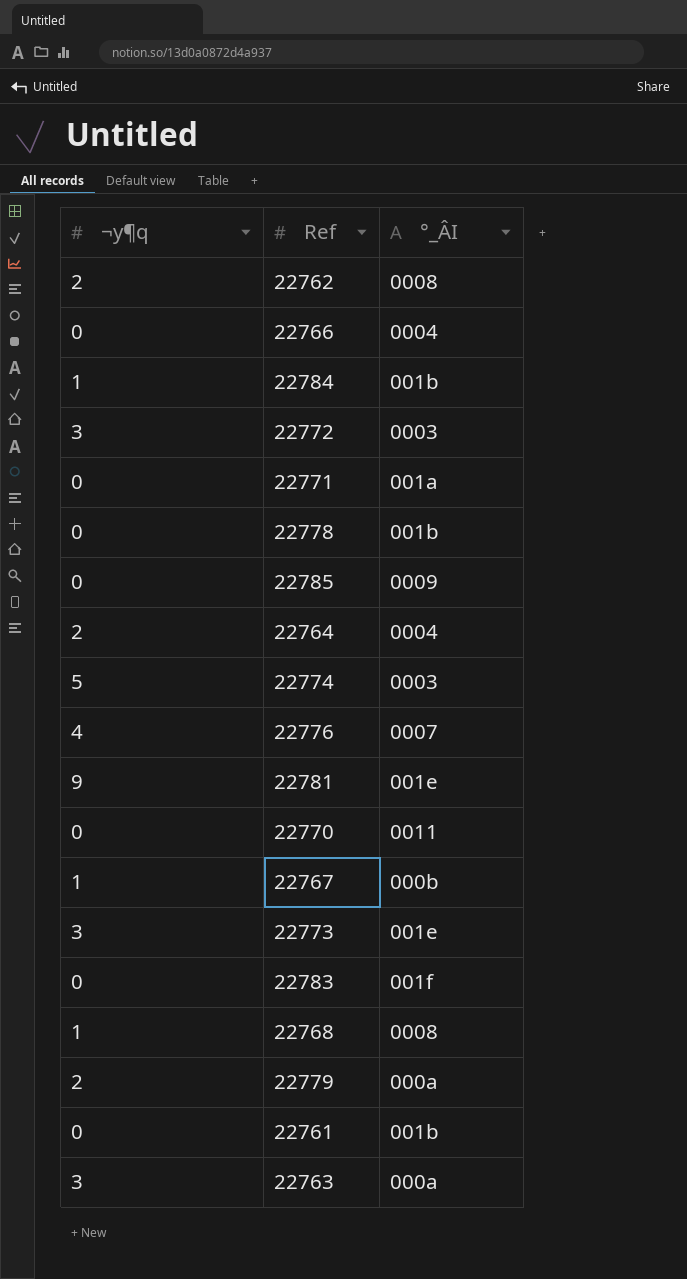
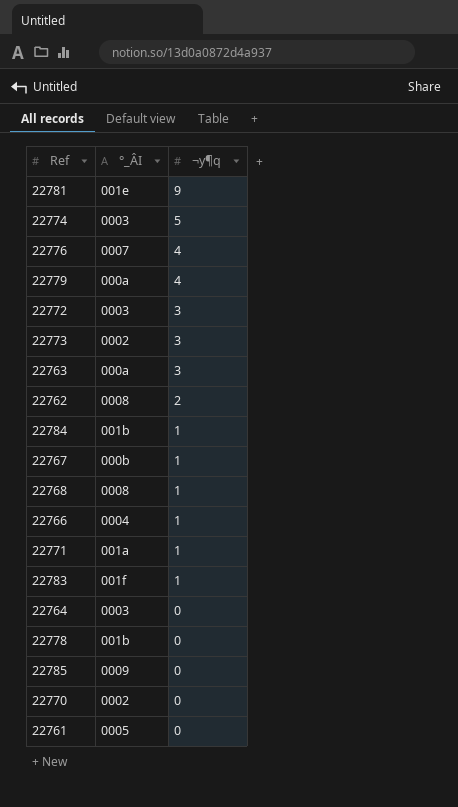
row order: none -> ¬y¶q descending
column ¬y¶q | position: 1 -> 3
22779 | ¬y¶q: 2 -> 4
22773 | °_ÂI: 001e -> 0002
22766 | ¬y¶q: 0 -> 1
22771 | ¬y¶q: 0 -> 1
22783 | ¬y¶q: 0 -> 1
22764 | °_ÂI: 0004 -> 0003
22764 | ¬y¶q: 2 -> 0
22770 | °_ÂI: 0011 -> 0002
22761 | °_ÂI: 001b -> 0005

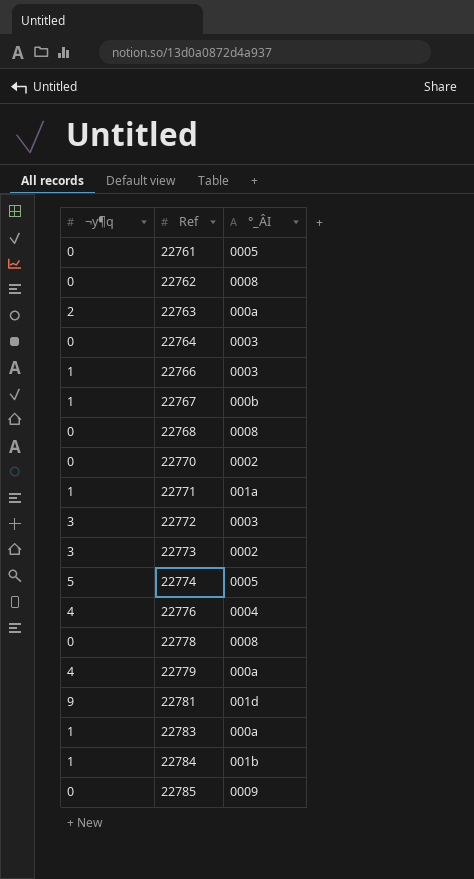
row order: ¬y¶q descending -> Ref ascending
column ¬y¶q | position: 3 -> 1
22762 | ¬y¶q: 2 -> 0
22763 | ¬y¶q: 3 -> 2
22766 | °_ÂI: 0004 -> 0003
22768 | ¬y¶q: 1 -> 0
22774 | °_ÂI: 0003 -> 0005
22776 | °_ÂI: 0007 -> 0004
22778 | °_ÂI: 001b -> 0008
22781 | °_ÂI: 001e -> 001d
22783 | °_ÂI: 001f -> 000a

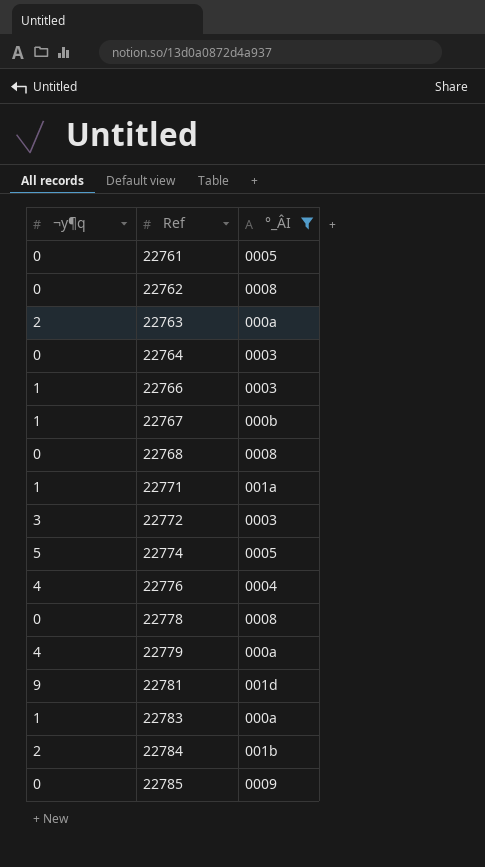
filter: none -> °_ÂI != 0002
22784 | ¬y¶q: 1 -> 2

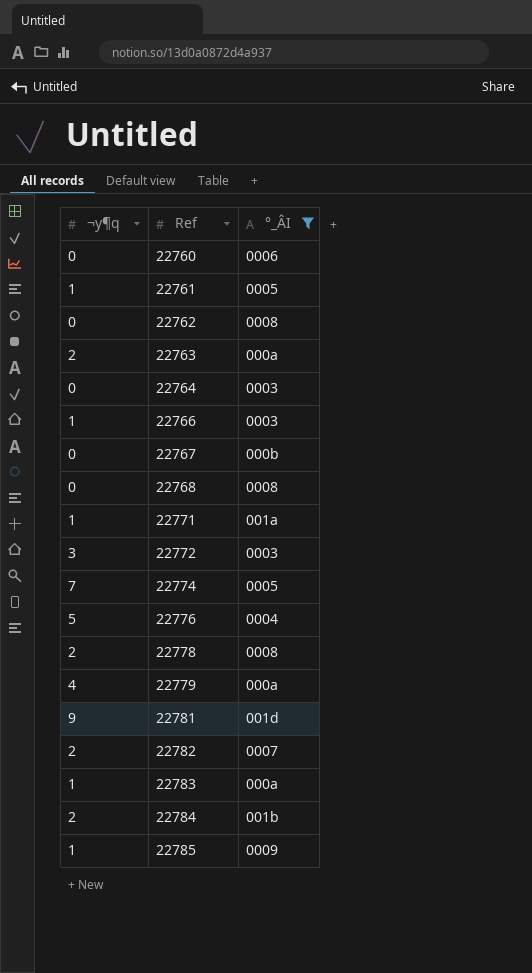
row 22760: none -> 0 | 0006
22761 | ¬y¶q: 0 -> 1
22767 | ¬y¶q: 1 -> 0
22774 | ¬y¶q: 5 -> 7
22776 | ¬y¶q: 4 -> 5
22778 | ¬y¶q: 0 -> 2
row 22782: none -> 2 | 0007
22785 | ¬y¶q: 0 -> 1

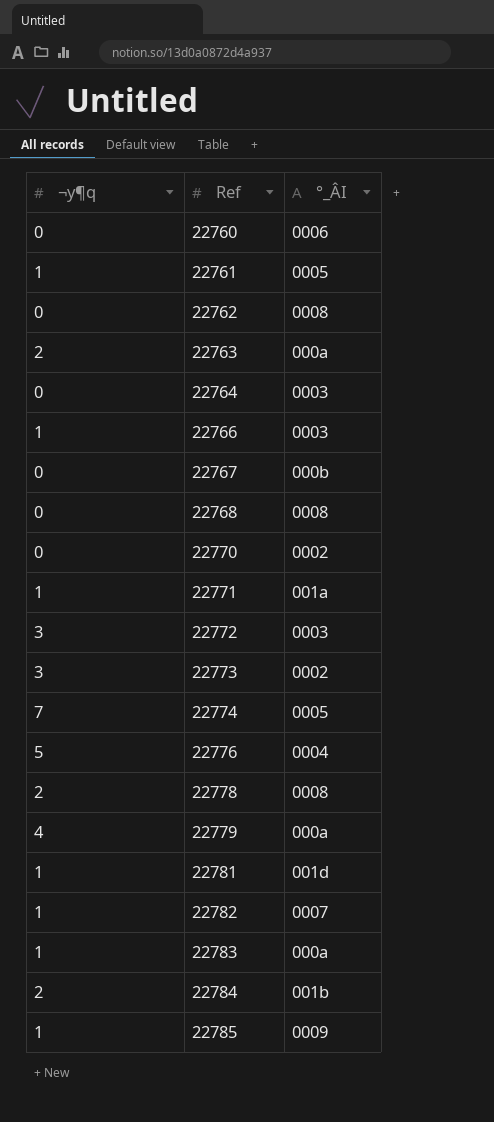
filter: °_ÂI != 0002 -> none
22781 | ¬y¶q: 9 -> 1
22782 | ¬y¶q: 2 -> 1

